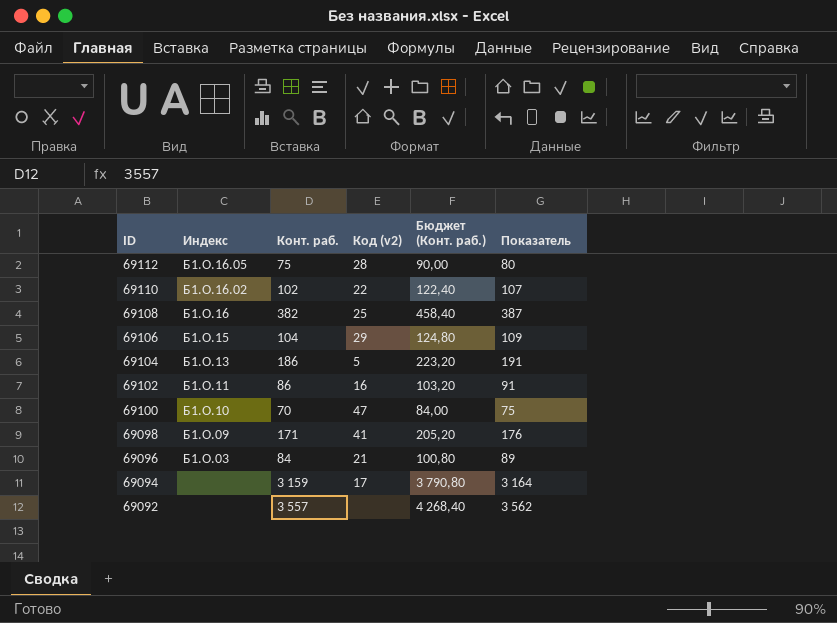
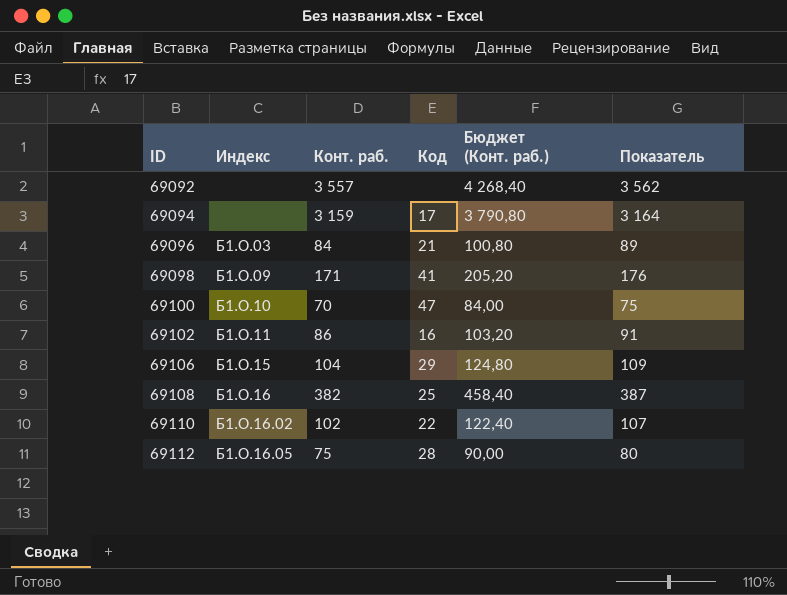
row order: ID descending -> ID ascending
column name: Код (v2) -> Код
row 69104: Б1.О.13 | 186 | 5 | 223,20 | 191 -> none

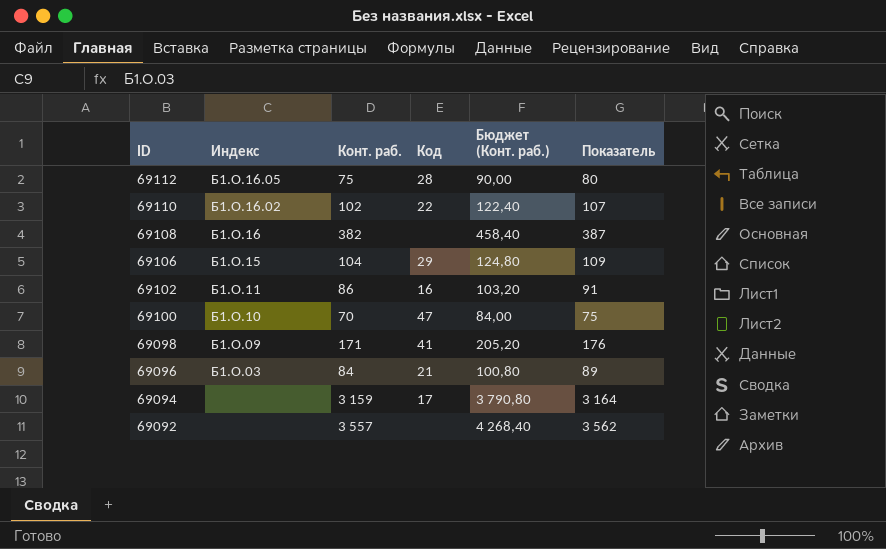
row order: ID ascending -> ID descending
69108 | Код: 25 -> none

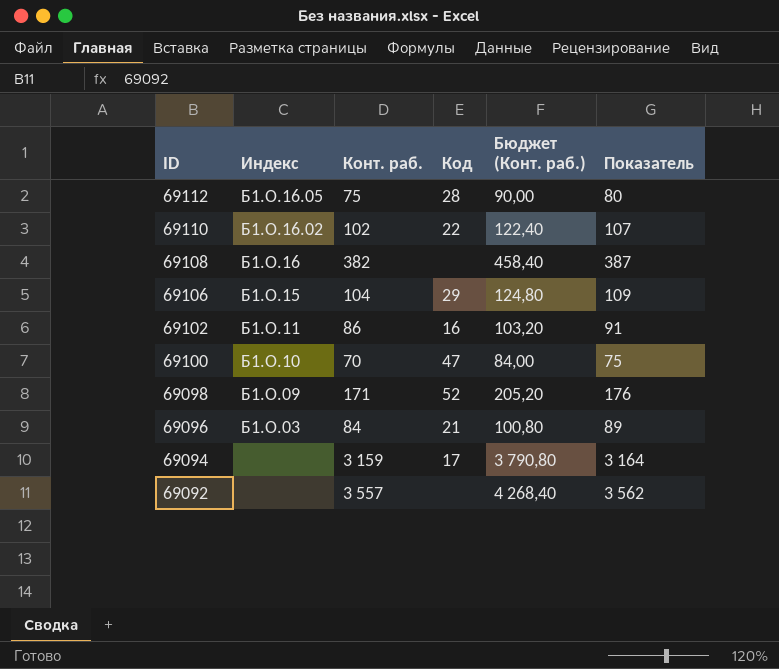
69098 | Код: 41 -> 52

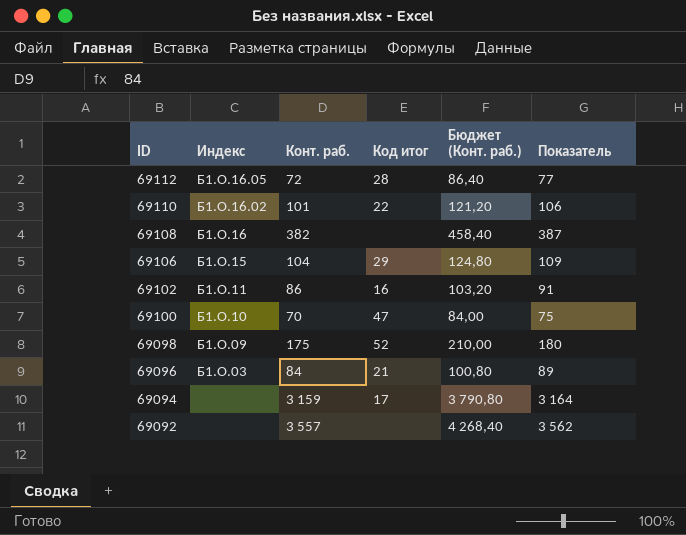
column name: Код -> Код итог
69112 | Конт. раб.: 75 -> 72
69112 | Бюджет (Конт. раб.): 90,00 -> 86,40
69112 | Показатель: 80 -> 77
69110 | Конт. раб.: 102 -> 101
69110 | Бюджет (Конт. раб.): 122,40 -> 121,20
69110 | Показатель: 107 -> 106
69098 | Конт. раб.: 171 -> 175
69098 | Бюджет (Конт. раб.): 205,20 -> 210,00
69098 | Показатель: 176 -> 180

